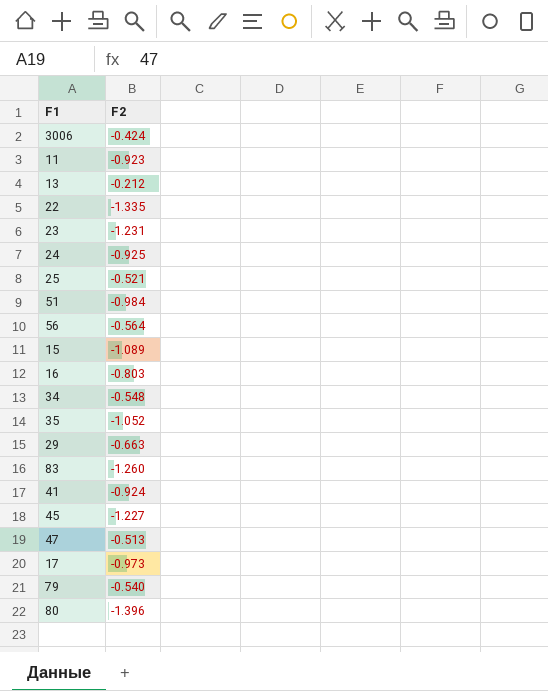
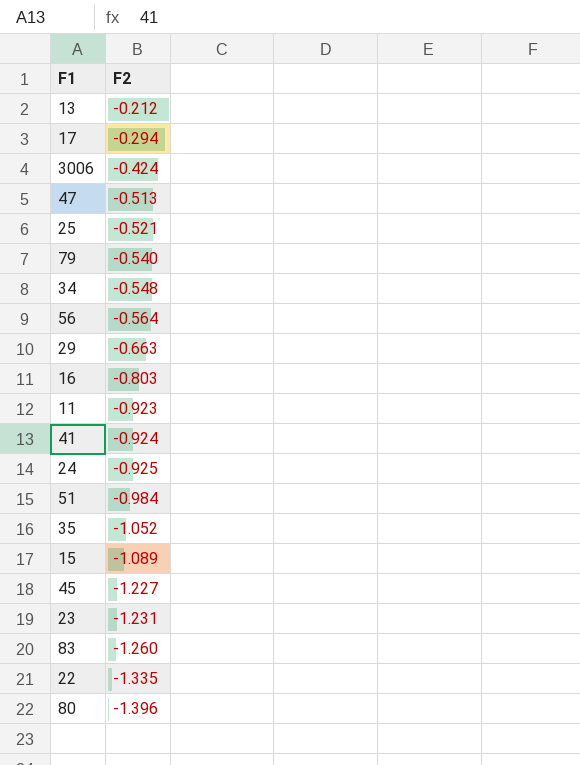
row order: none -> F2 descending
17 | F2: -0.973 -> -0.294

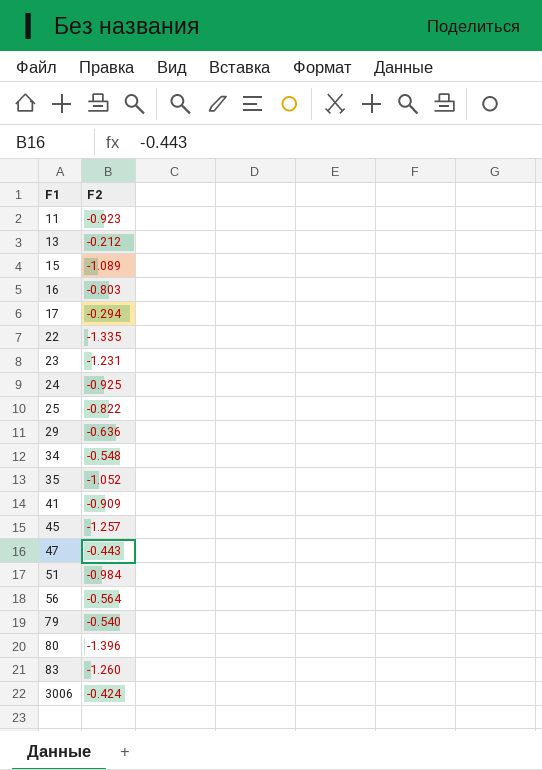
row order: F2 descending -> F1 ascending
25 | F2: -0.521 -> -0.822
29 | F2: -0.663 -> -0.636
41 | F2: -0.924 -> -0.909
45 | F2: -1.227 -> -1.257
47 | F2: -0.513 -> -0.443

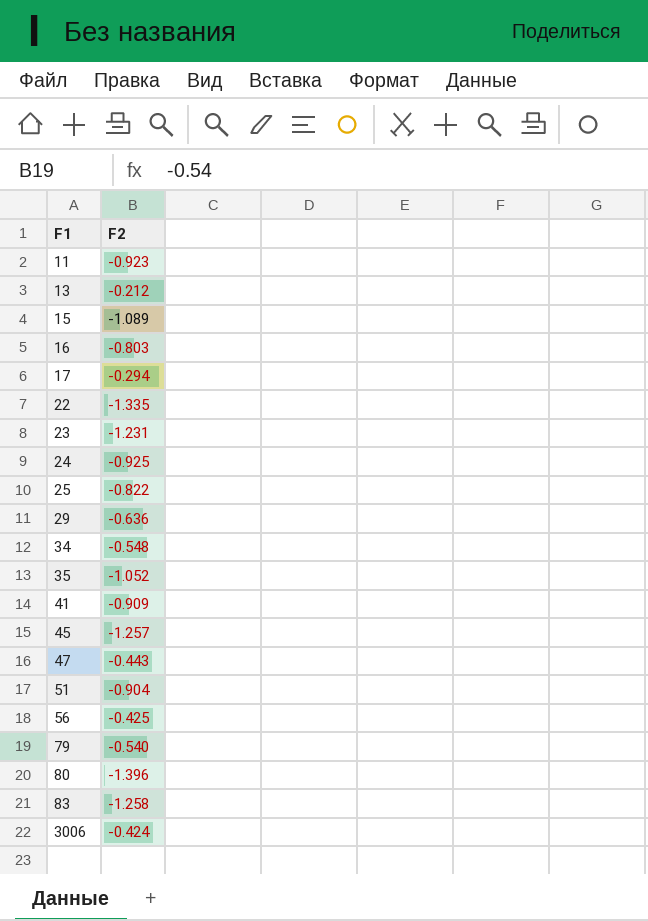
51 | F2: -0.984 -> -0.904
56 | F2: -0.564 -> -0.425
83 | F2: -1.260 -> -1.258

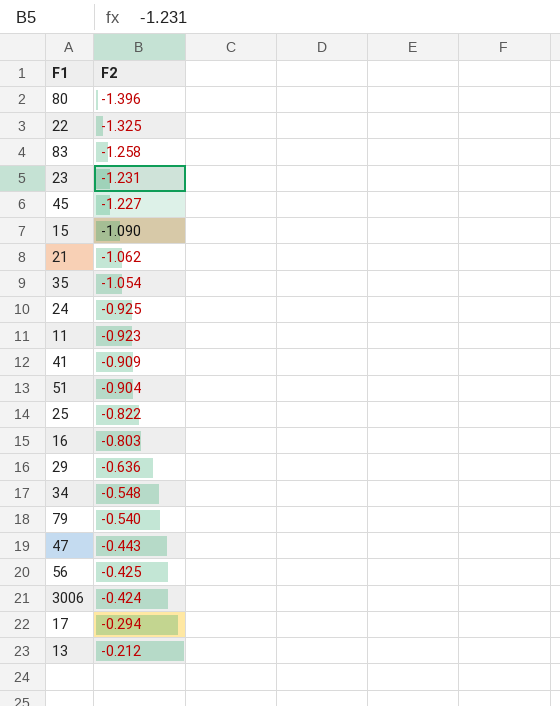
row order: F1 ascending -> F2 ascending
22 | F2: -1.335 -> -1.325
45 | F2: -1.257 -> -1.227
15 | F2: -1.089 -> -1.090
row 21: none -> -1.062
35 | F2: -1.052 -> -1.054

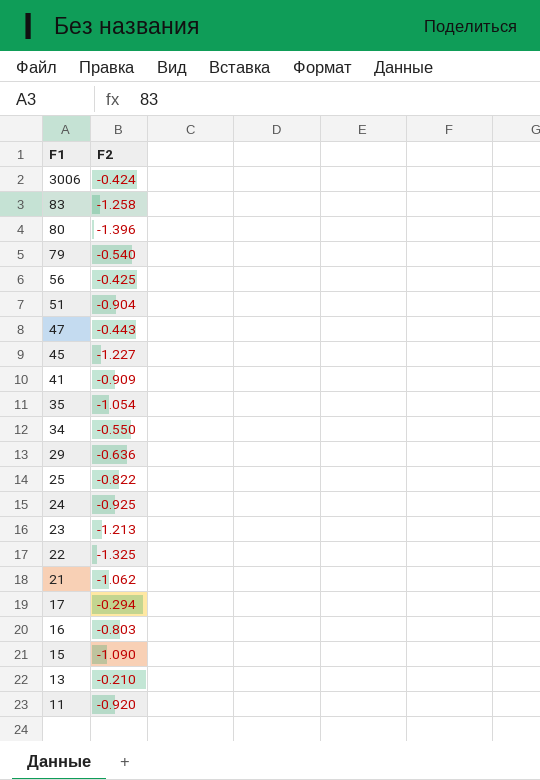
row order: F2 ascending -> F1 descending
34 | F2: -0.548 -> -0.550
23 | F2: -1.231 -> -1.213
13 | F2: -0.212 -> -0.210
11 | F2: -0.923 -> -0.920

